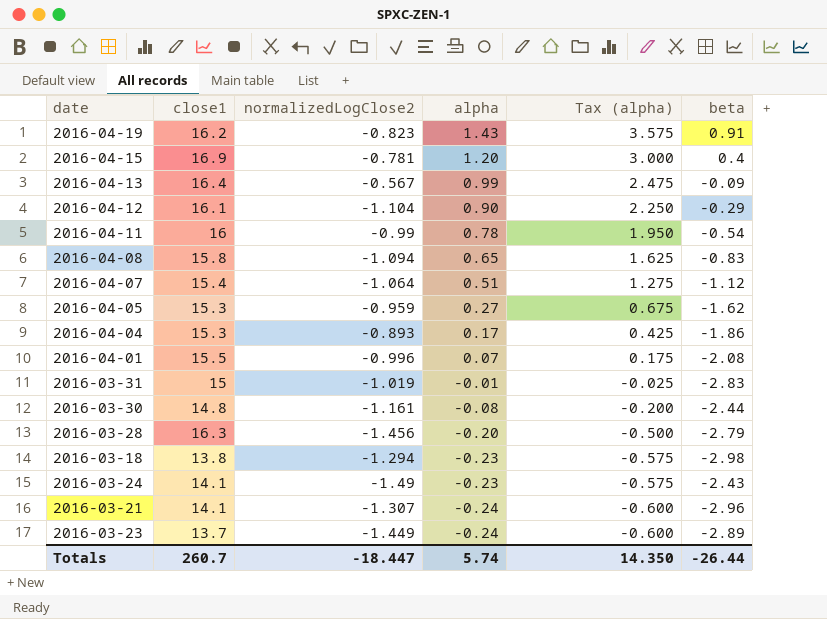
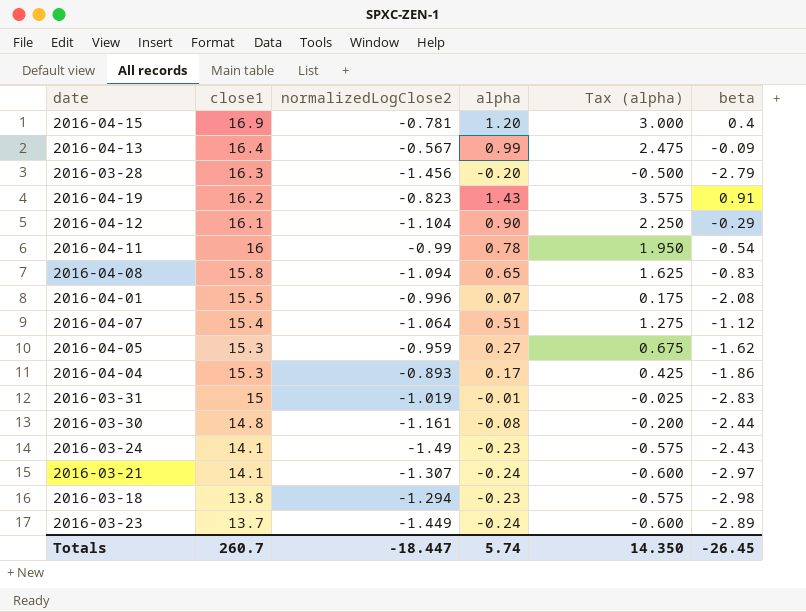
row order: alpha descending -> close1 descending
2016-03-21 | beta: -2.96 -> -2.97
Totals | beta: -26.44 -> -26.45

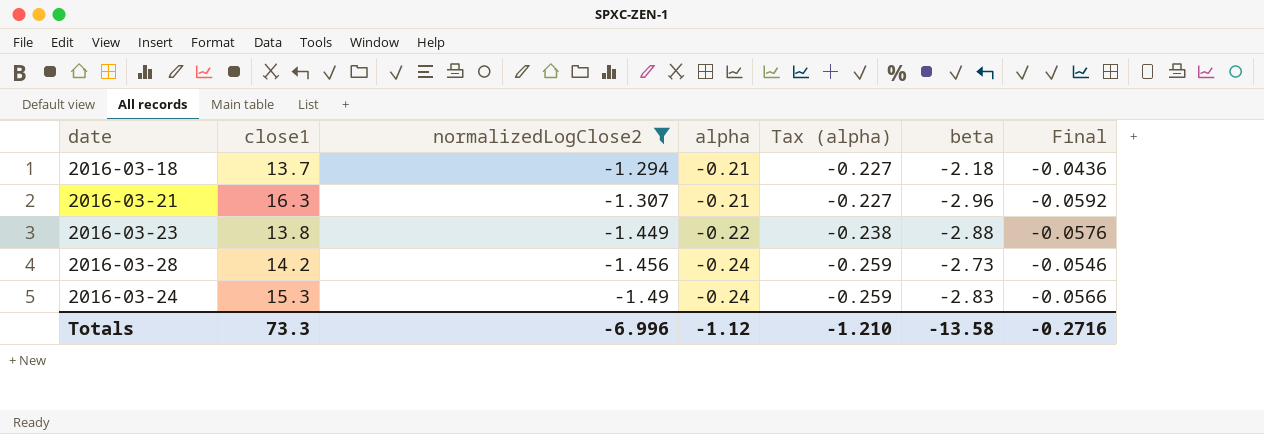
filter: none -> normalizedLogClose2 <= -1.294
row order: close1 descending -> normalizedLogClose2 descending
column Tax (alpha) | formula: [alpha] * 2.5 -> [alpha] * 1.08
column Final | formula: none -> [beta] * 0.02
2016-03-18 | close1: 13.8 -> 13.7
2016-03-18 | alpha: -0.23 -> -0.21
2016-03-18 | beta: -2.98 -> -2.18
2016-03-21 | close1: 14.1 -> 16.3
2016-03-21 | alpha: -0.24 -> -0.21
2016-03-21 | beta: -2.97 -> -2.96
2016-03-23 | close1: 13.7 -> 13.8
2016-03-23 | alpha: -0.24 -> -0.22
2016-03-23 | beta: -2.89 -> -2.88
2016-03-28 | close1: 16.3 -> 14.2
2016-03-28 | alpha: -0.20 -> -0.24
2016-03-28 | beta: -2.79 -> -2.73
2016-03-24 | close1: 14.1 -> 15.3
2016-03-24 | alpha: -0.23 -> -0.24
2016-03-24 | beta: -2.43 -> -2.83
Totals | close1: 260.7 -> 73.3
Totals | normalizedLogClose2: -18.447 -> -6.996
Totals | alpha: 5.74 -> -1.12
Totals | Tax (alpha): 14.350 -> -1.210
Totals | beta: -26.45 -> -13.58

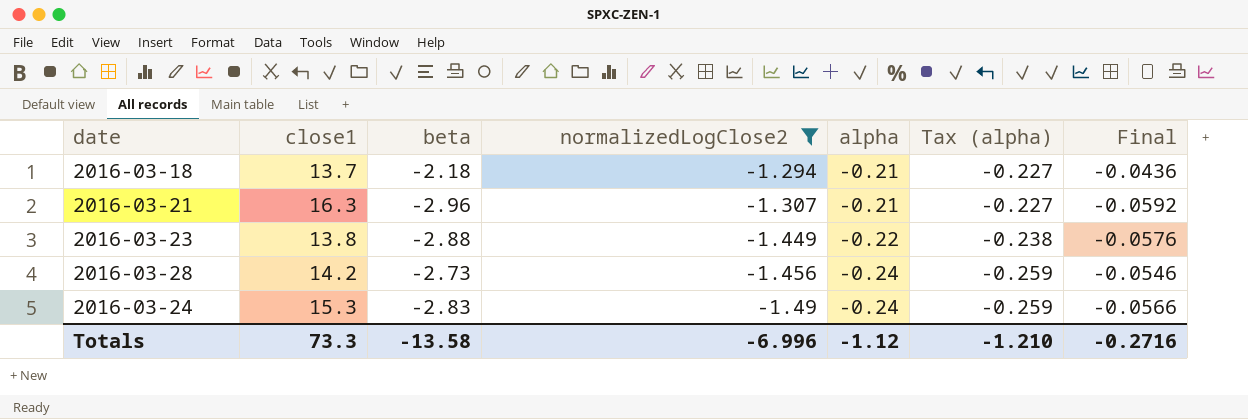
column beta | position: 6 -> 3

